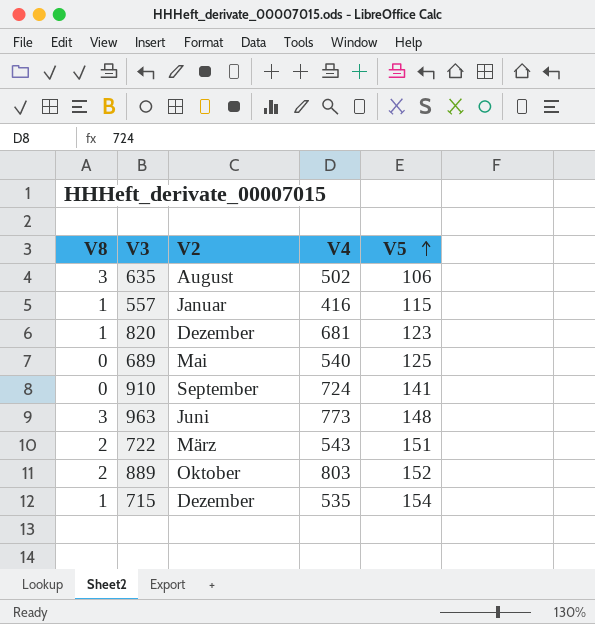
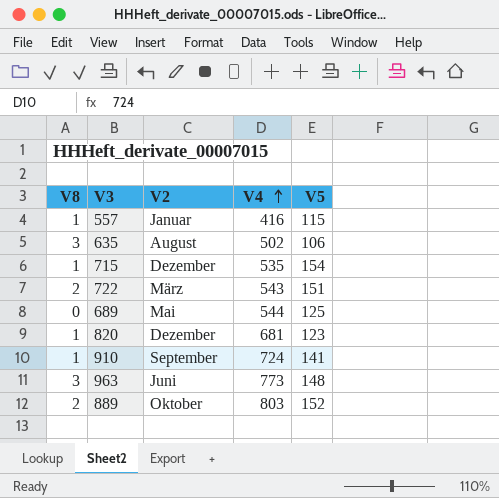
row order: V5 ascending -> V4 ascending
689 | V4: 540 -> 544
910 | V8: 0 -> 1

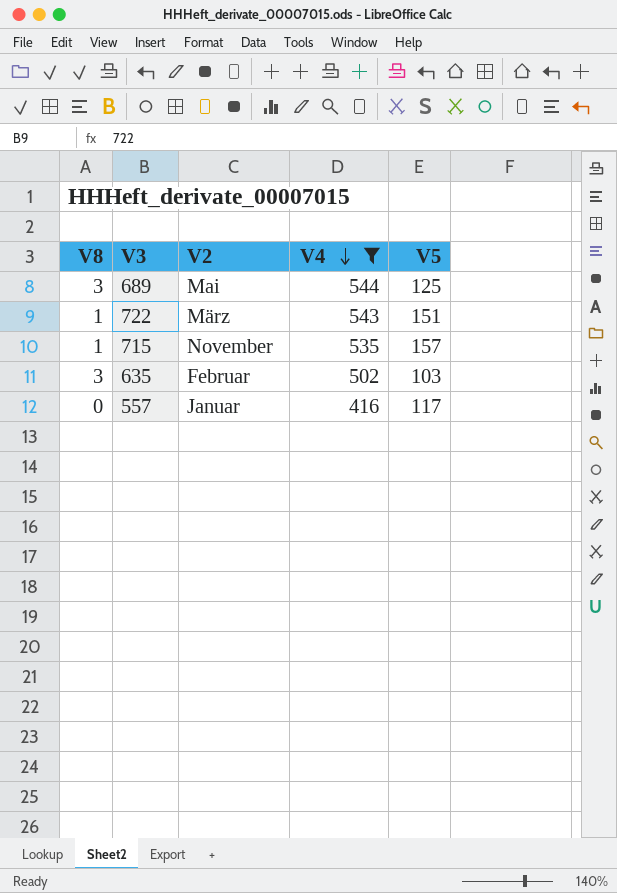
filter: none -> V4 <= 544
row order: V4 ascending -> V4 descending
689 | V8: 0 -> 3
722 | V8: 2 -> 1
715 | V2: Dezember -> November
715 | V5: 154 -> 157
635 | V2: August -> Februar
635 | V5: 106 -> 103
557 | V8: 1 -> 0
557 | V5: 115 -> 117

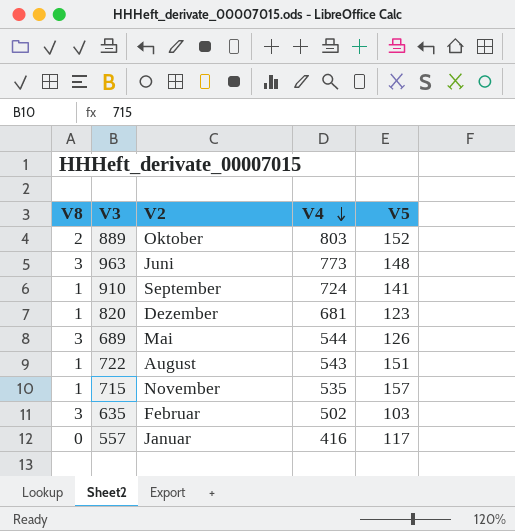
filter: V4 <= 544 -> none
689 | V5: 125 -> 126
722 | V2: März -> August

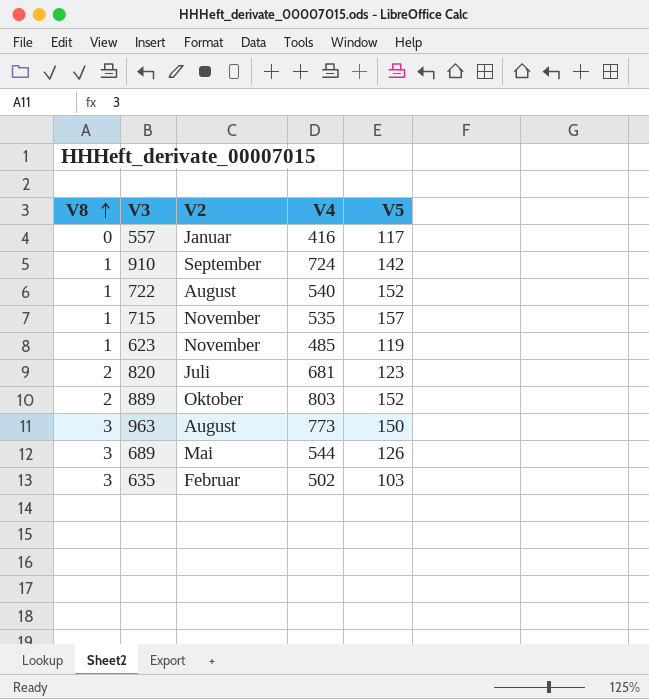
row order: V4 descending -> V8 ascending
910 | V5: 141 -> 142
722 | V4: 543 -> 540
722 | V5: 151 -> 152
row 623: none -> 1 | November | 485 | 119
820 | V8: 1 -> 2
820 | V2: Dezember -> Juli
963 | V2: Juni -> August
963 | V5: 148 -> 150

